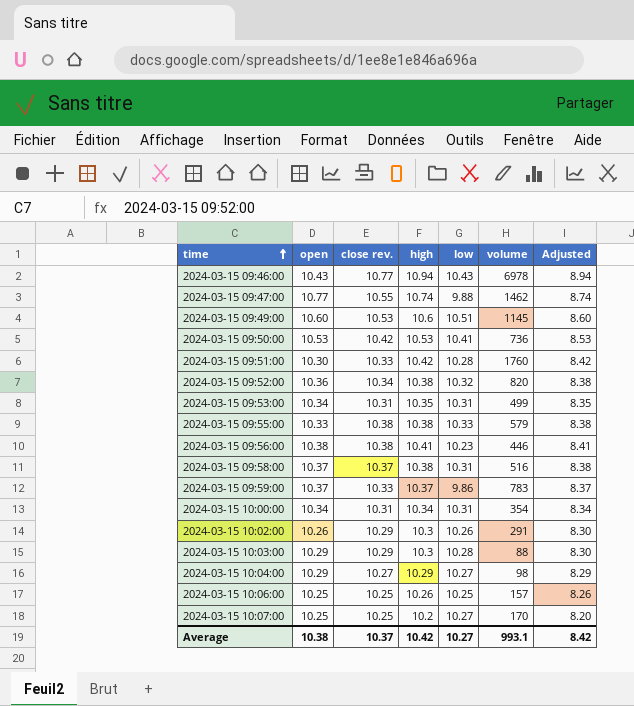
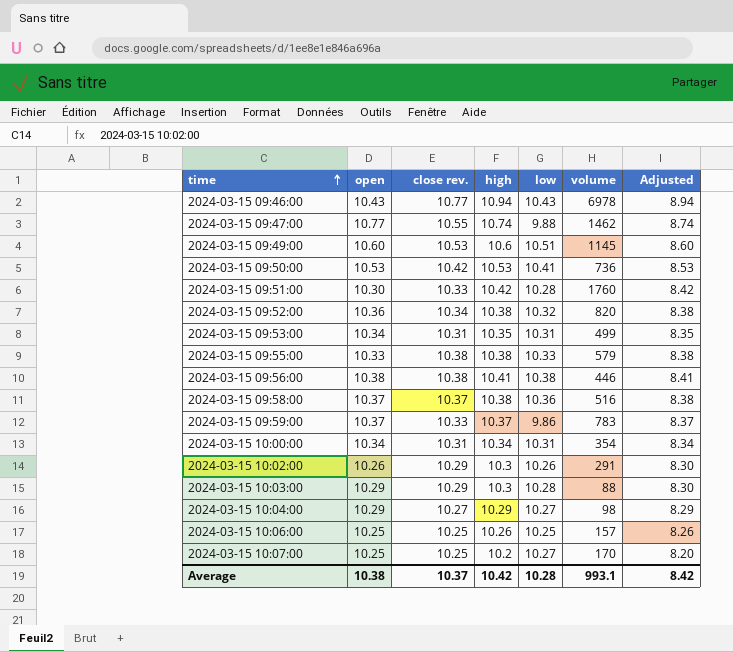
2024-03-15 09:56:00 | low: 10.23 -> 10.38
2024-03-15 09:58:00 | low: 10.31 -> 10.36
Average | low: 10.27 -> 10.28

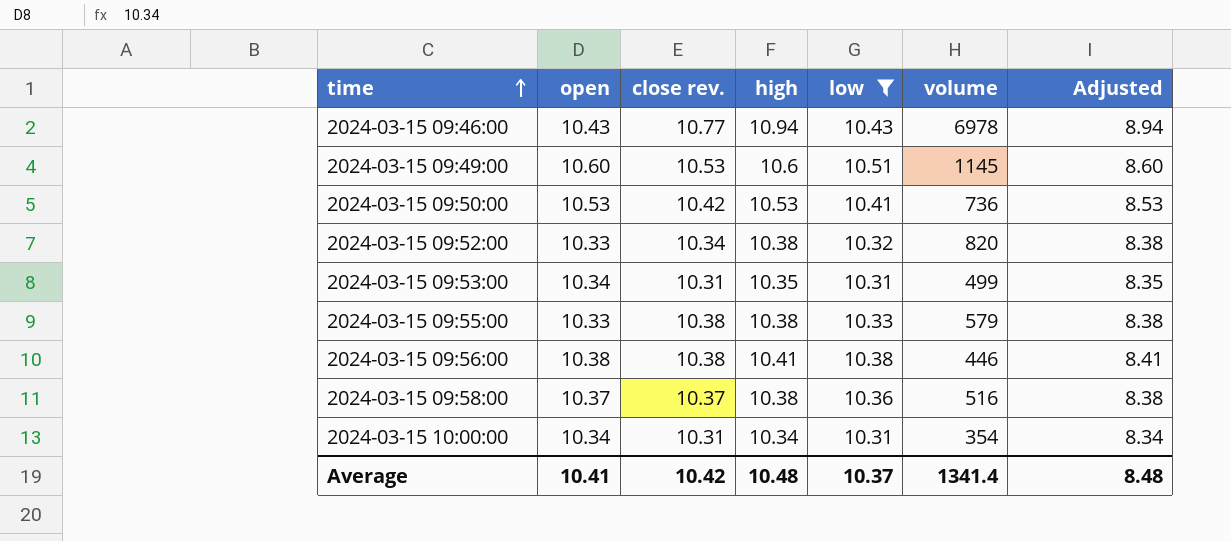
filter: none -> low >= 10.31
2024-03-15 09:52:00 | open: 10.36 -> 10.33
Average | open: 10.38 -> 10.41
Average | close rev.: 10.37 -> 10.42
Average | high: 10.42 -> 10.48
Average | low: 10.28 -> 10.37
Average | volume: 993.1 -> 1341.4
Average | Adjusted: 8.42 -> 8.48

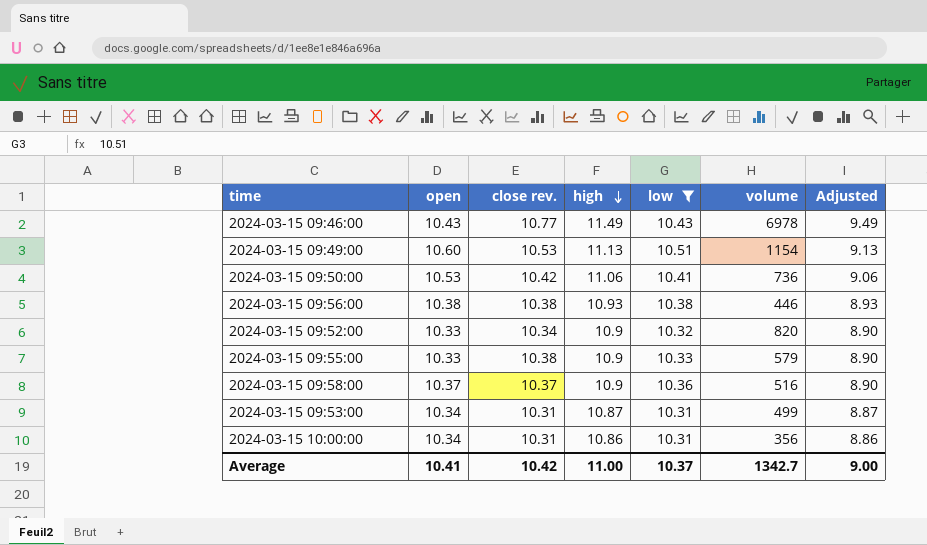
row order: time ascending -> high descending
2024-03-15 09:46:00 | high: 10.94 -> 11.49
2024-03-15 09:46:00 | Adjusted: 8.94 -> 9.49
2024-03-15 09:49:00 | high: 10.6 -> 11.13
2024-03-15 09:49:00 | volume: 1145 -> 1154
2024-03-15 09:49:00 | Adjusted: 8.60 -> 9.13
2024-03-15 09:50:00 | high: 10.53 -> 11.06
2024-03-15 09:50:00 | Adjusted: 8.53 -> 9.06
2024-03-15 09:56:00 | high: 10.41 -> 10.93
2024-03-15 09:56:00 | Adjusted: 8.41 -> 8.93
2024-03-15 09:52:00 | high: 10.38 -> 10.9
2024-03-15 09:52:00 | Adjusted: 8.38 -> 8.90
2024-03-15 09:55:00 | high: 10.38 -> 10.9
2024-03-15 09:55:00 | Adjusted: 8.38 -> 8.90
2024-03-15 09:58:00 | high: 10.38 -> 10.9
2024-03-15 09:58:00 | Adjusted: 8.38 -> 8.90
2024-03-15 09:53:00 | high: 10.35 -> 10.87
2024-03-15 09:53:00 | Adjusted: 8.35 -> 8.87
2024-03-15 10:00:00 | high: 10.34 -> 10.86
2024-03-15 10:00:00 | volume: 354 -> 356
2024-03-15 10:00:00 | Adjusted: 8.34 -> 8.86
Average | high: 10.48 -> 11.00
Average | volume: 1341.4 -> 1342.7
Average | Adjusted: 8.48 -> 9.00

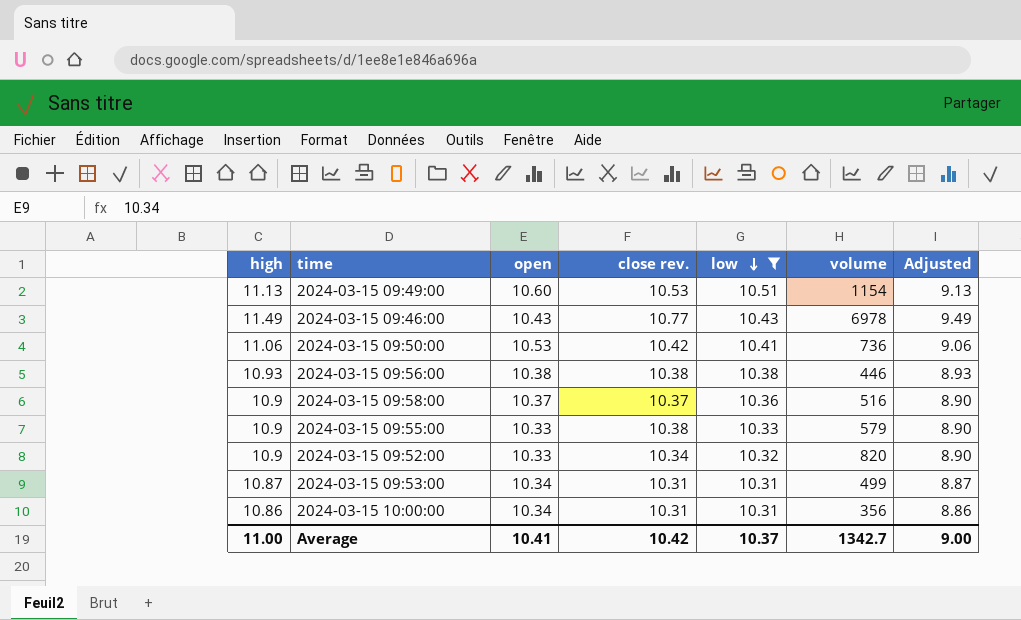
row order: high descending -> low descending
column high | position: 4 -> 1

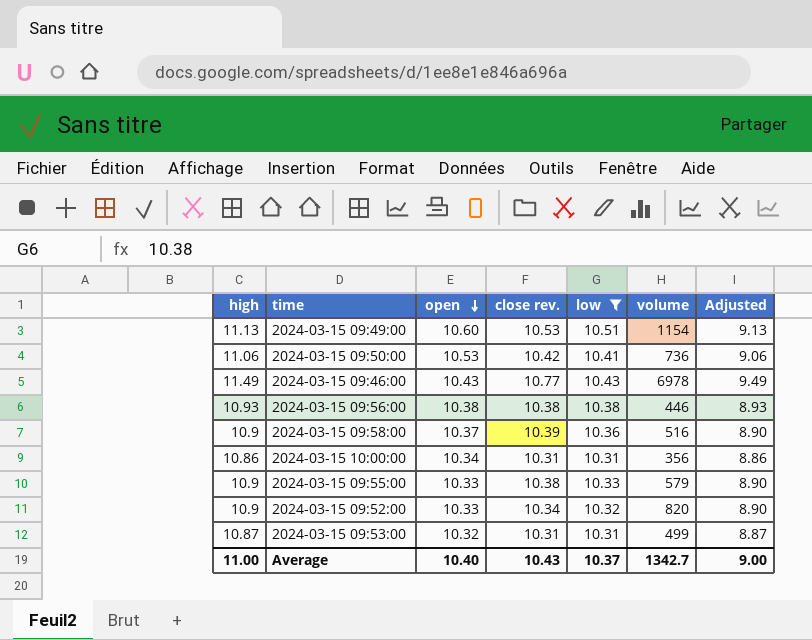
row order: low descending -> open descending
2024-03-15 09:58:00 | close rev.: 10.37 -> 10.39
2024-03-15 09:53:00 | open: 10.34 -> 10.32
Average | open: 10.41 -> 10.40
Average | close rev.: 10.42 -> 10.43

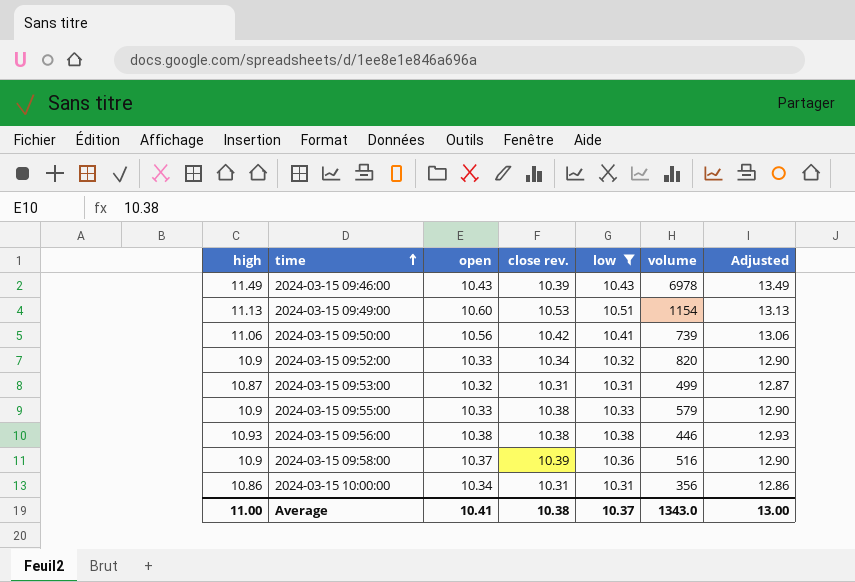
row order: open descending -> time ascending
column Adjusted | formula: [high] - 2 -> [high] + 2
2024-03-15 09:46:00 | close rev.: 10.77 -> 10.39
2024-03-15 09:50:00 | open: 10.53 -> 10.56
2024-03-15 09:50:00 | volume: 736 -> 739
Average | open: 10.40 -> 10.41
Average | close rev.: 10.43 -> 10.38
Average | volume: 1342.7 -> 1343.0
Average | Adjusted: 9.00 -> 13.00

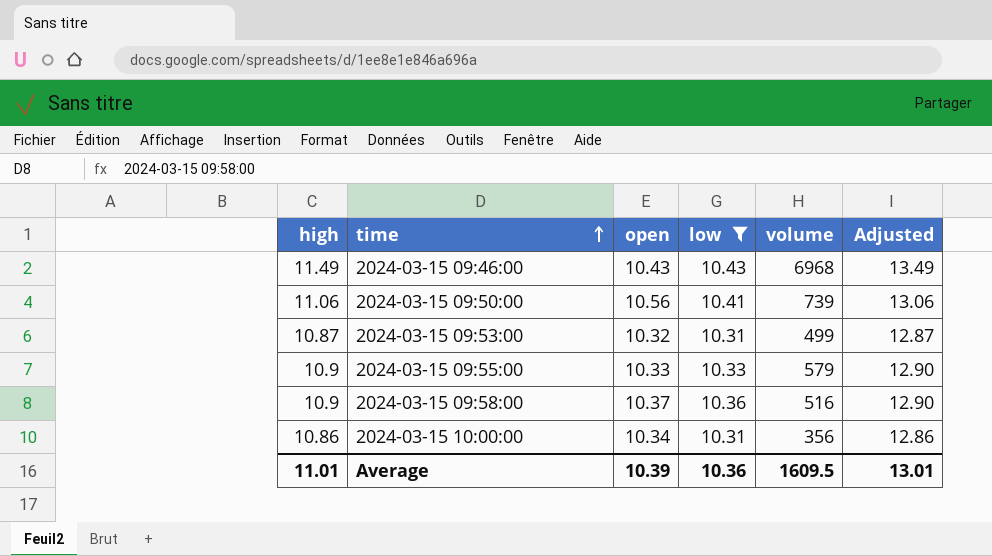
column close rev. | position: 4 -> none
row 2024-03-15 09:49:00: 11.13 | 10.60 | 10.53 | 10.51 | 1154 | 13.13 -> none
row 2024-03-15 09:52:00: 10.9 | 10.33 | 10.34 | 10.32 | 820 | 12.90 -> none
row 2024-03-15 09:56:00: 10.93 | 10.38 | 10.38 | 10.38 | 446 | 12.93 -> none
2024-03-15 09:46:00 | volume: 6978 -> 6968
Average | high: 11.00 -> 11.01
Average | open: 10.41 -> 10.39
Average | low: 10.37 -> 10.36
Average | volume: 1343.0 -> 1609.5
Average | Adjusted: 13.00 -> 13.01

